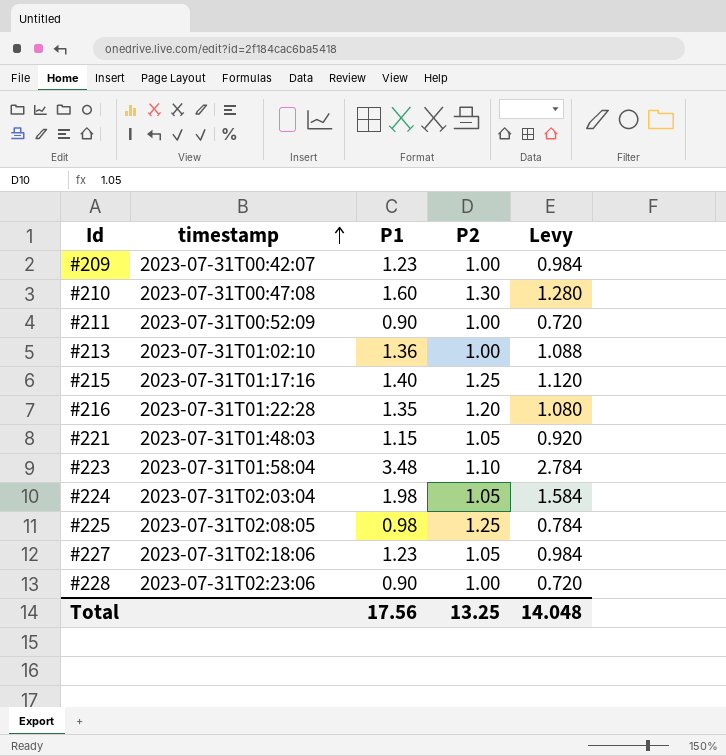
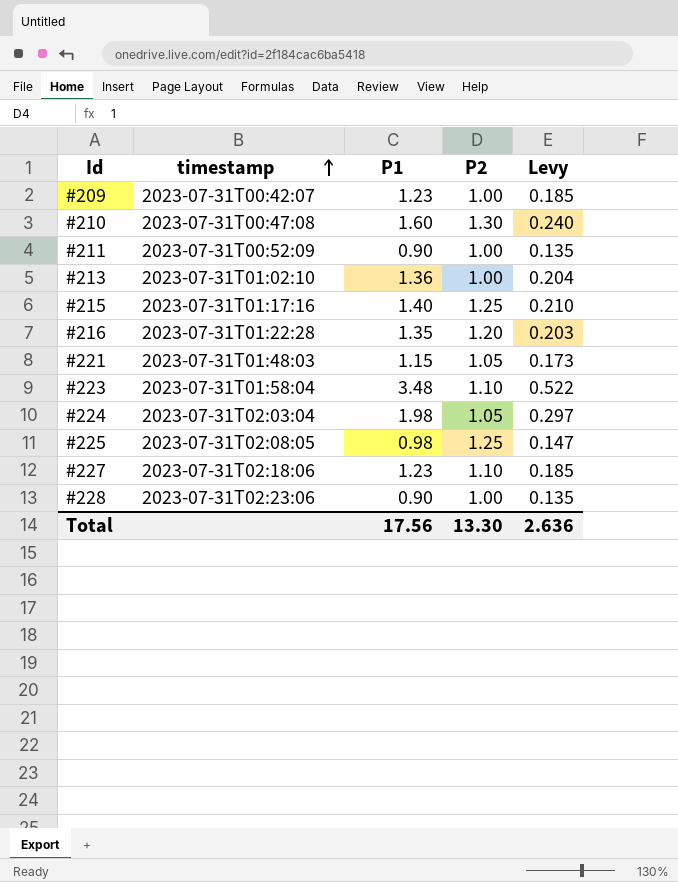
column Levy | formula: [P1] * 0.8 -> [P1] * 0.15
#227 | P2: 1.05 -> 1.10
Total | P2: 13.25 -> 13.30
Total | Levy: 14.048 -> 2.636

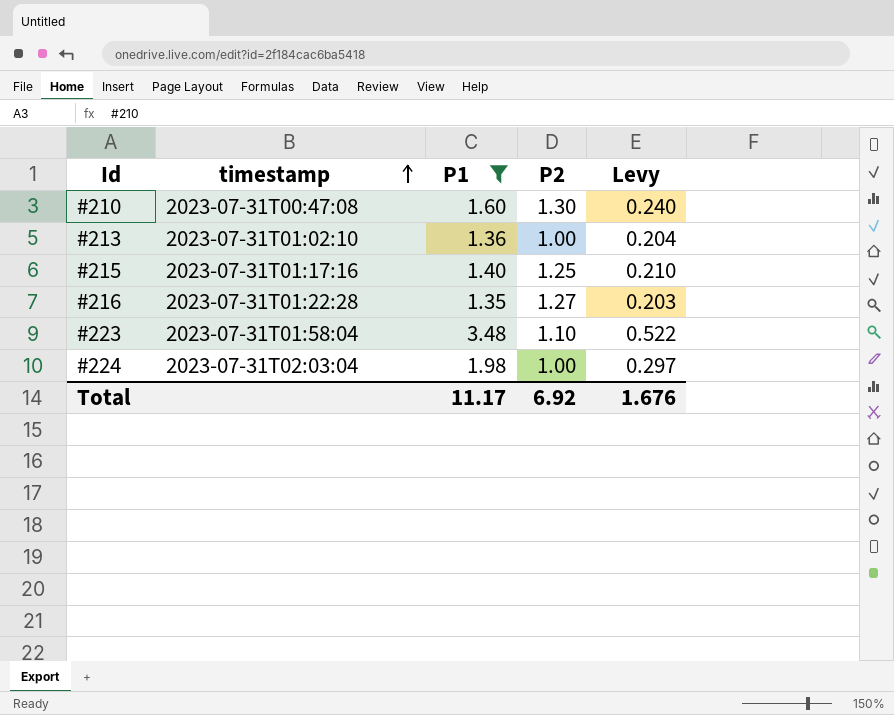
filter: none -> P1 >= 1.35
#216 | P2: 1.20 -> 1.27
#224 | P2: 1.05 -> 1.00
Total | P1: 17.56 -> 11.17
Total | P2: 13.30 -> 6.92
Total | Levy: 2.636 -> 1.676

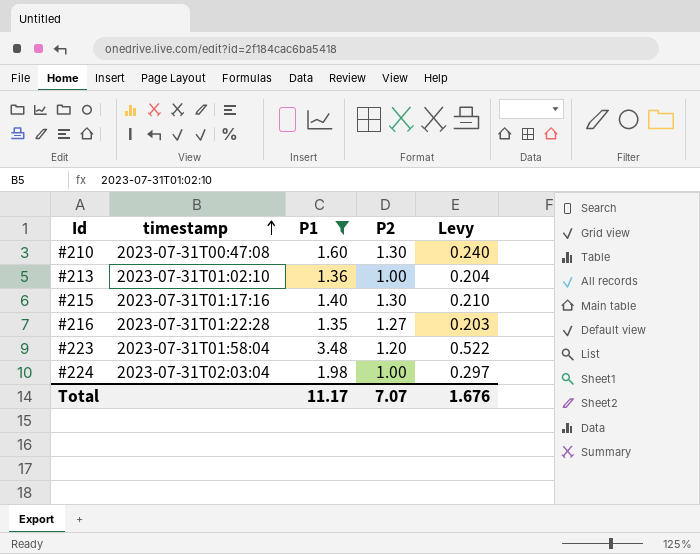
#215 | P2: 1.25 -> 1.30
#223 | P2: 1.10 -> 1.20
Total | P2: 6.92 -> 7.07

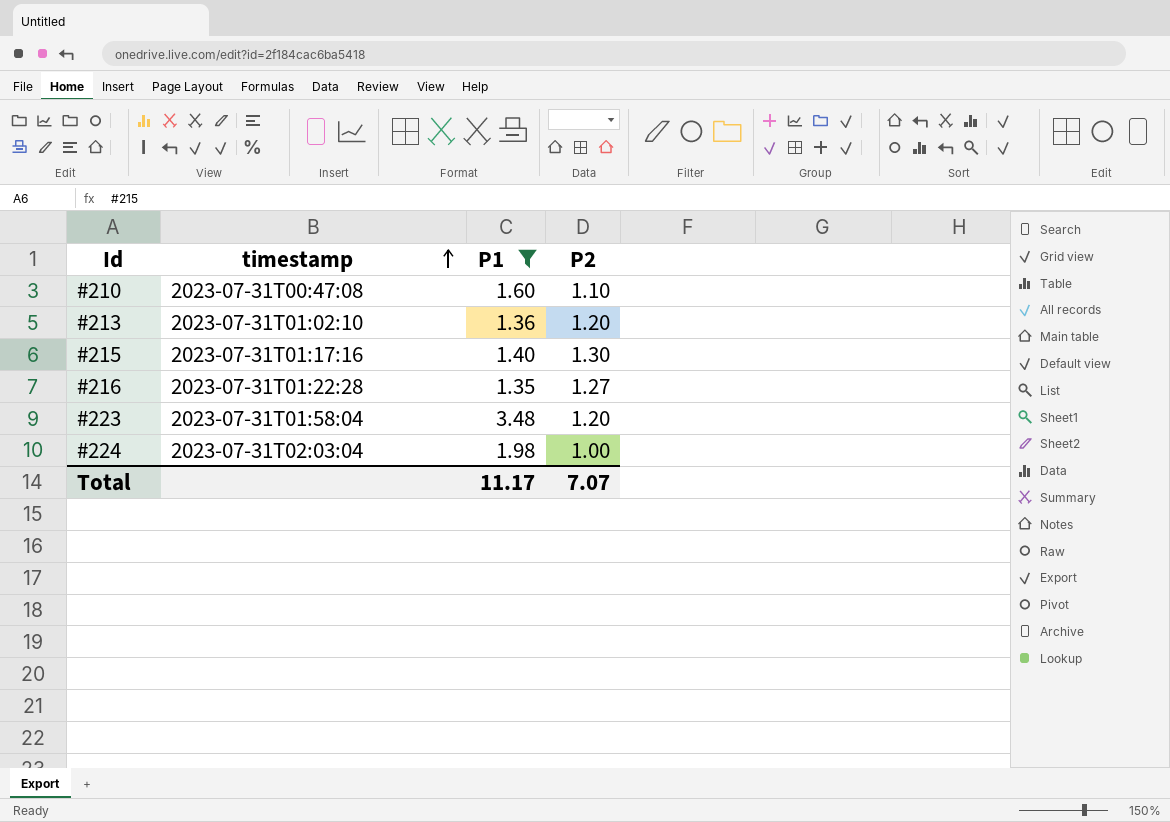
column Levy | formula: [P1] * 0.15 -> none
#210 | P2: 1.30 -> 1.10
#213 | P2: 1.00 -> 1.20

